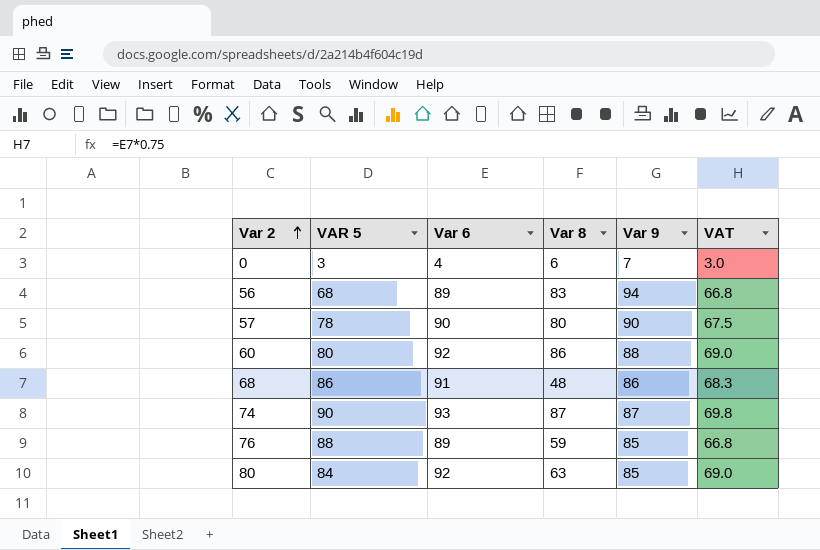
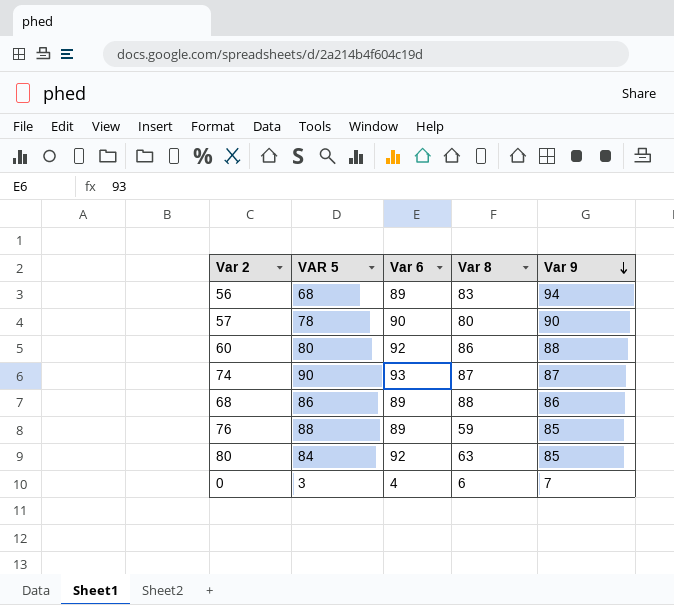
row order: Var 2 ascending -> Var 9 descending
column VAT | formula: [Var 6] * 0.75 -> none
68 | Var 6: 91 -> 89
68 | Var 8: 48 -> 88

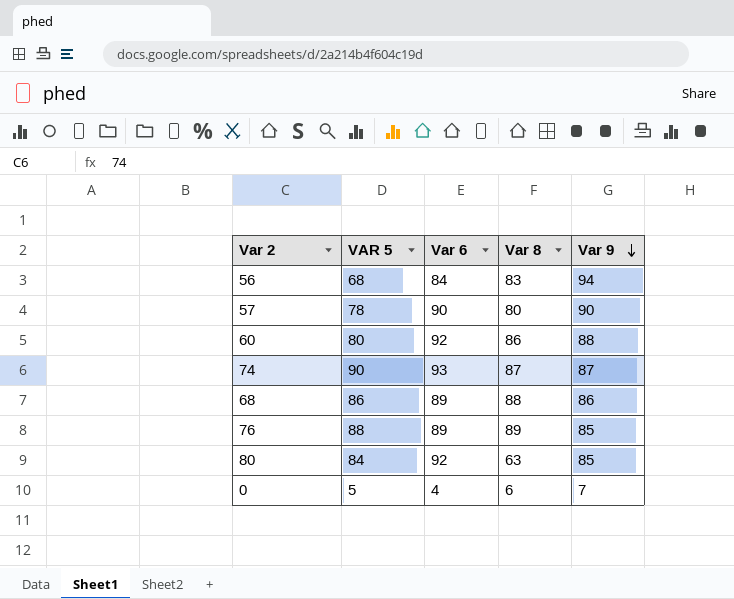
56 | Var 6: 89 -> 84
76 | Var 8: 59 -> 89
0 | VAR 5: 3 -> 5

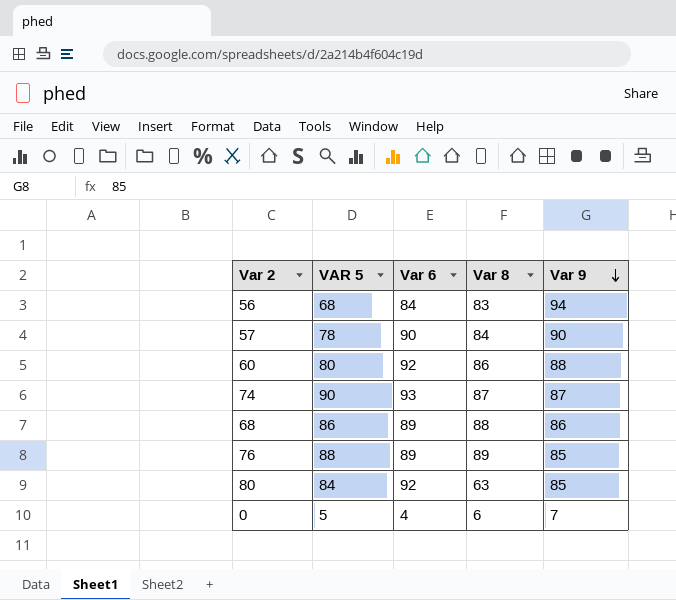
57 | Var 8: 80 -> 84

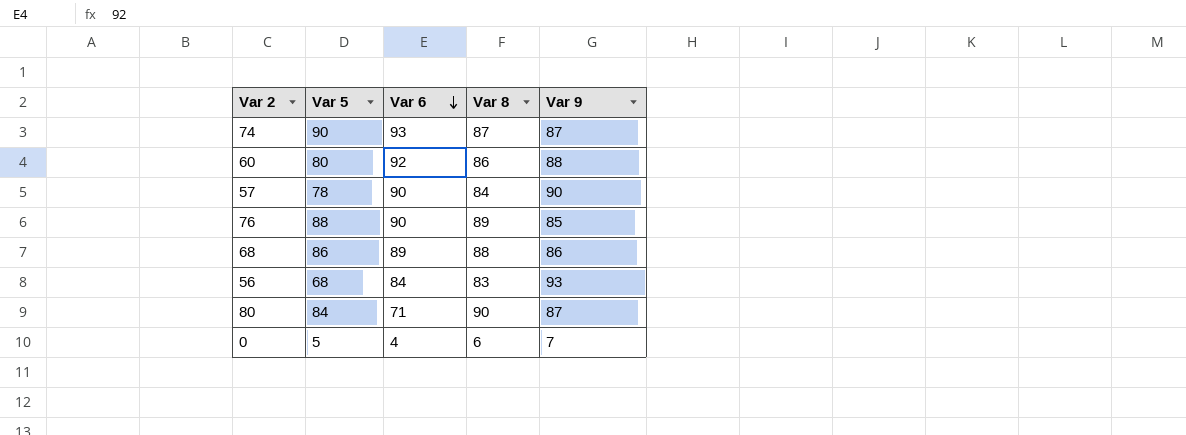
row order: Var 9 descending -> Var 6 descending
column name: VAR 5 -> Var 5
76 | Var 6: 89 -> 90
56 | Var 9: 94 -> 93
80 | Var 6: 92 -> 71
80 | Var 8: 63 -> 90
80 | Var 9: 85 -> 87

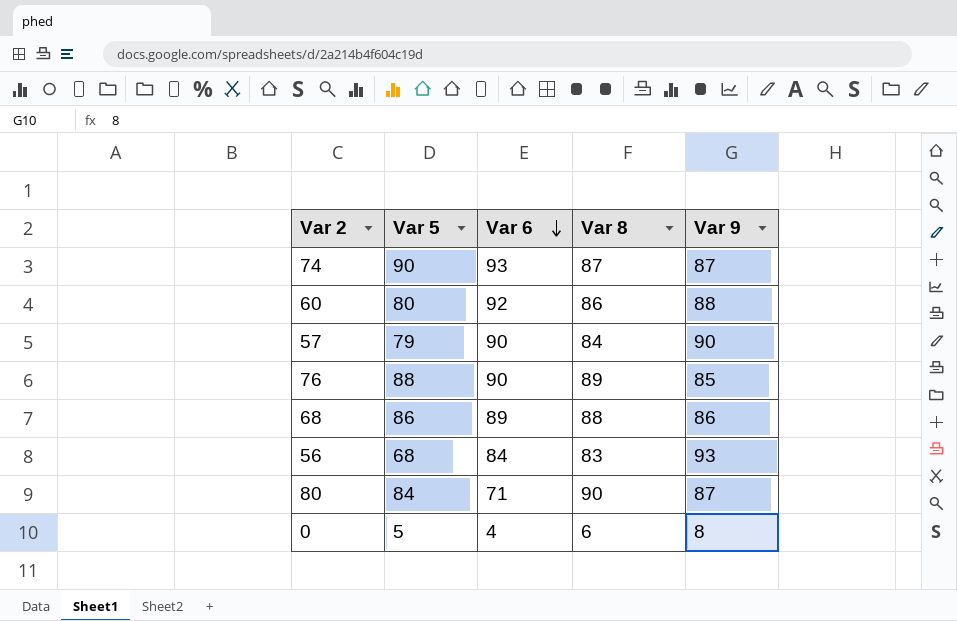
57 | Var 5: 78 -> 79
0 | Var 9: 7 -> 8

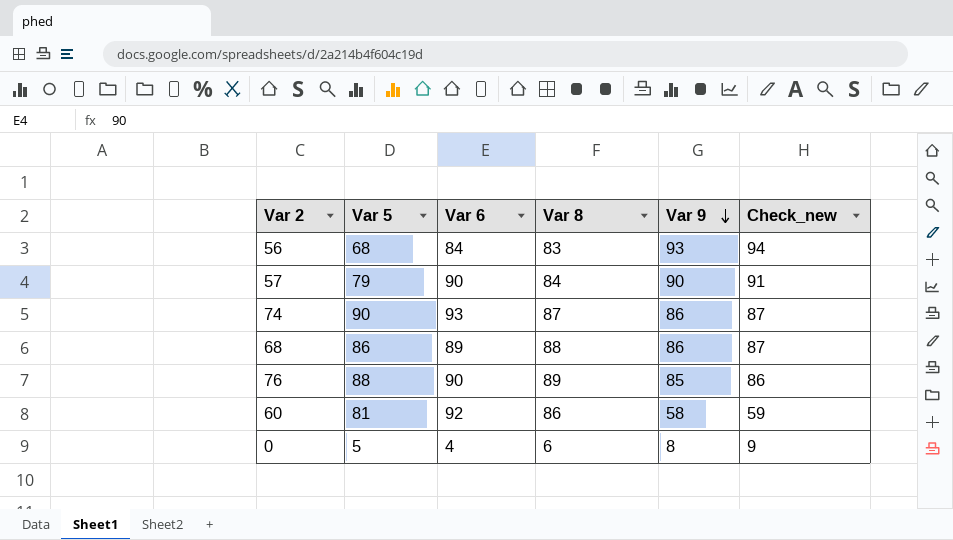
row order: Var 6 descending -> Var 9 descending
column Check_new | formula: none -> [Var 9] + 1
row 80: 84 | 71 | 90 | 87 -> none
74 | Var 9: 87 -> 86
60 | Var 5: 80 -> 81
60 | Var 9: 88 -> 58

